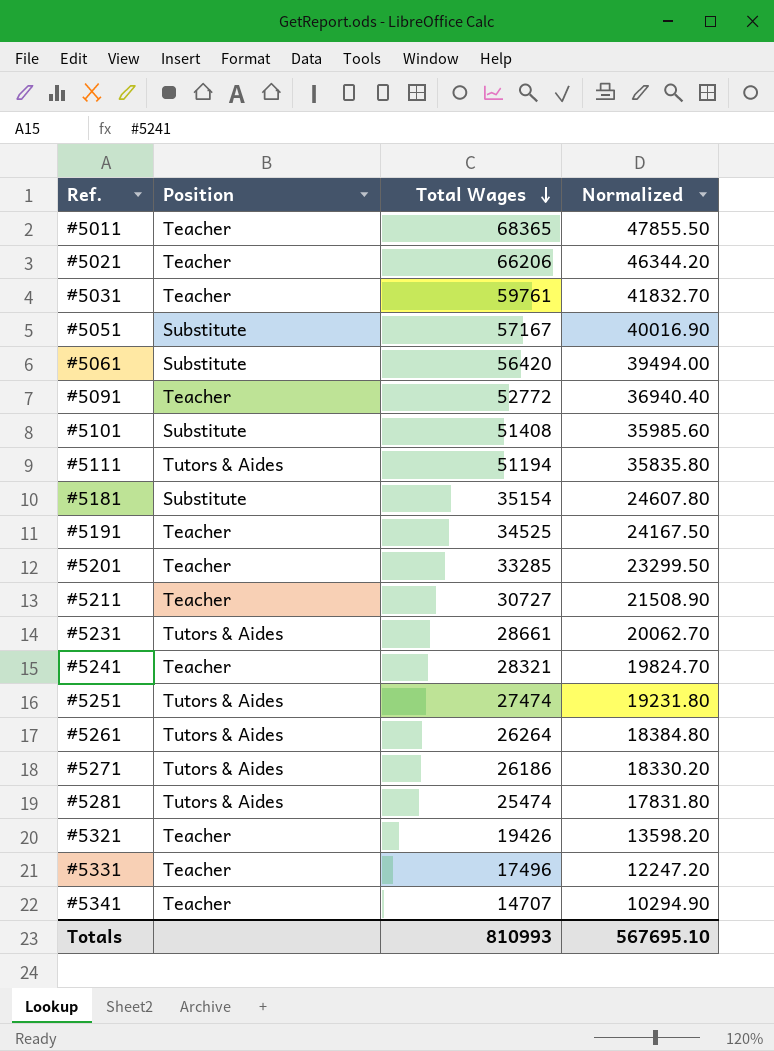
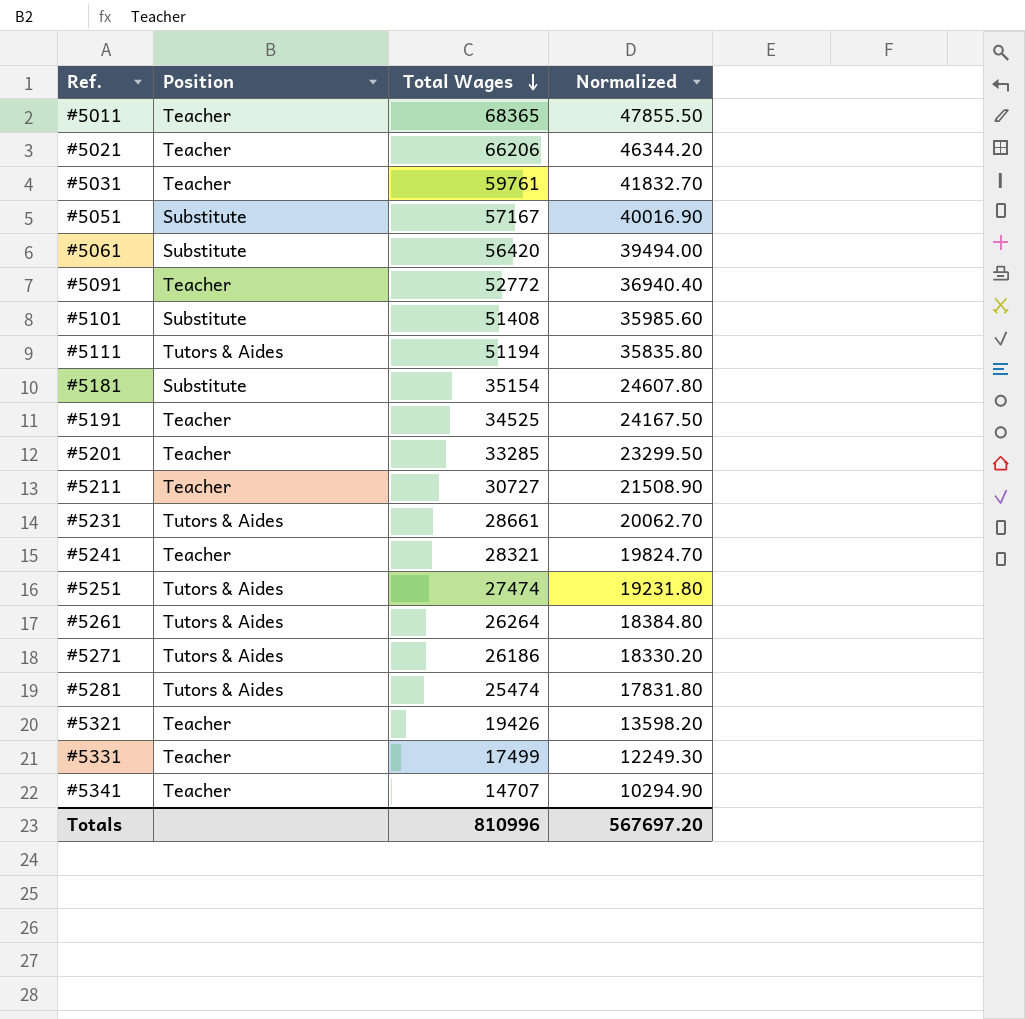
#5331 | Total Wages: 17496 -> 17499
#5331 | Normalized: 12247.20 -> 12249.30
Totals | Total Wages: 810993 -> 810996
Totals | Normalized: 567695.10 -> 567697.20

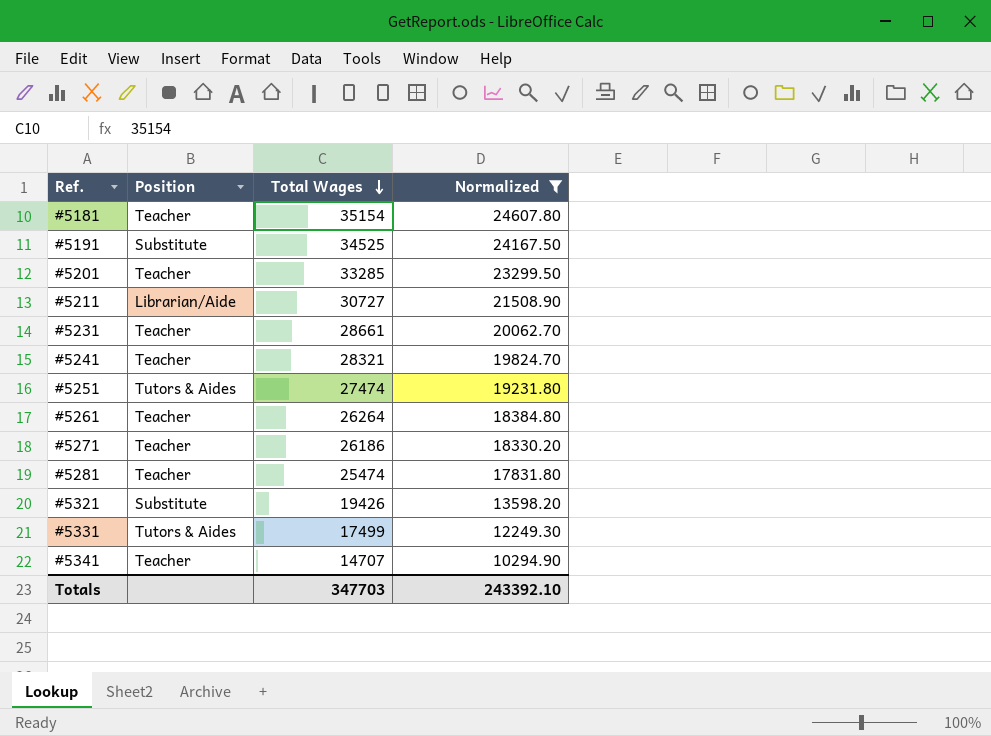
filter: none -> Normalized <= 24607.80
#5181 | Position: Substitute -> Teacher
#5191 | Position: Teacher -> Substitute
#5211 | Position: Teacher -> Librarian/Aide
#5231 | Position: Tutors & Aides -> Teacher
#5261 | Position: Tutors & Aides -> Teacher
#5271 | Position: Tutors & Aides -> Teacher
#5281 | Position: Tutors & Aides -> Teacher
#5321 | Position: Teacher -> Substitute
#5331 | Position: Teacher -> Tutors & Aides
Totals | Total Wages: 810996 -> 347703
Totals | Normalized: 567697.20 -> 243392.10

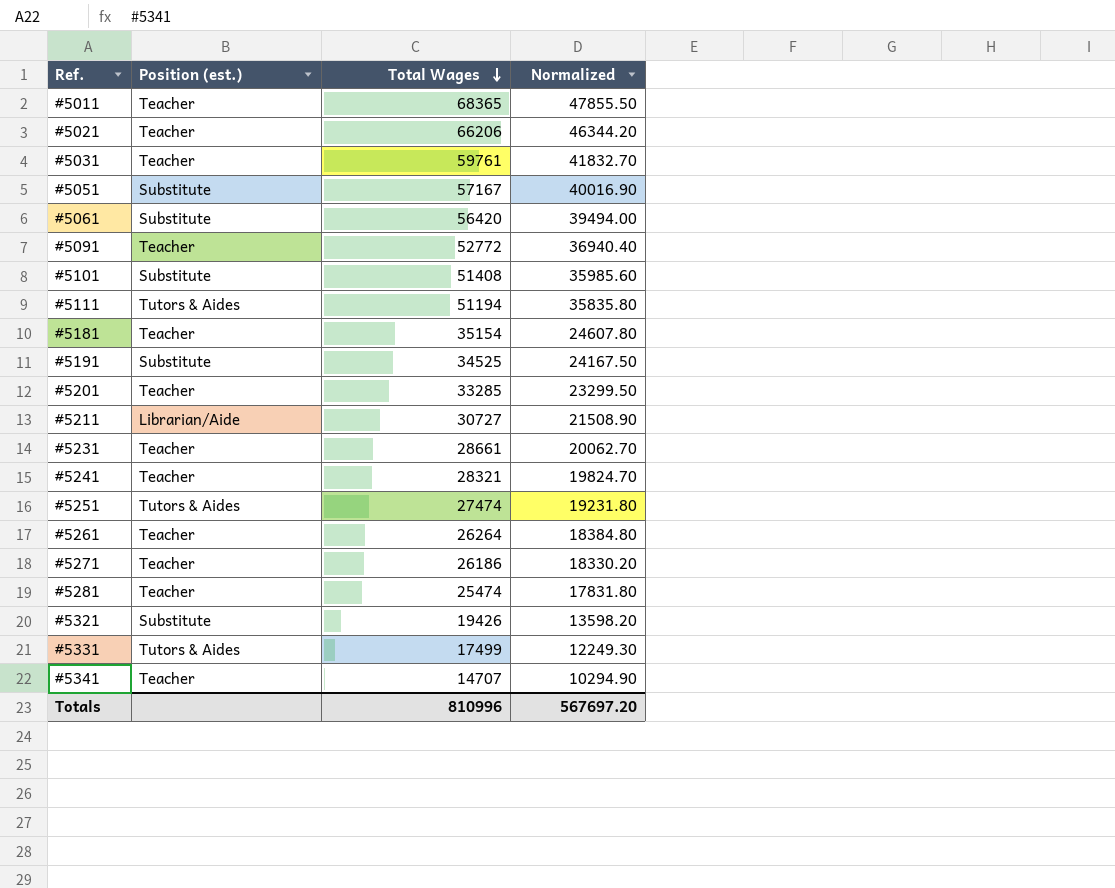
filter: Normalized <= 24607.80 -> none
column name: Position -> Position (est.)
Totals | Total Wages: 347703 -> 810996
Totals | Normalized: 243392.10 -> 567697.20

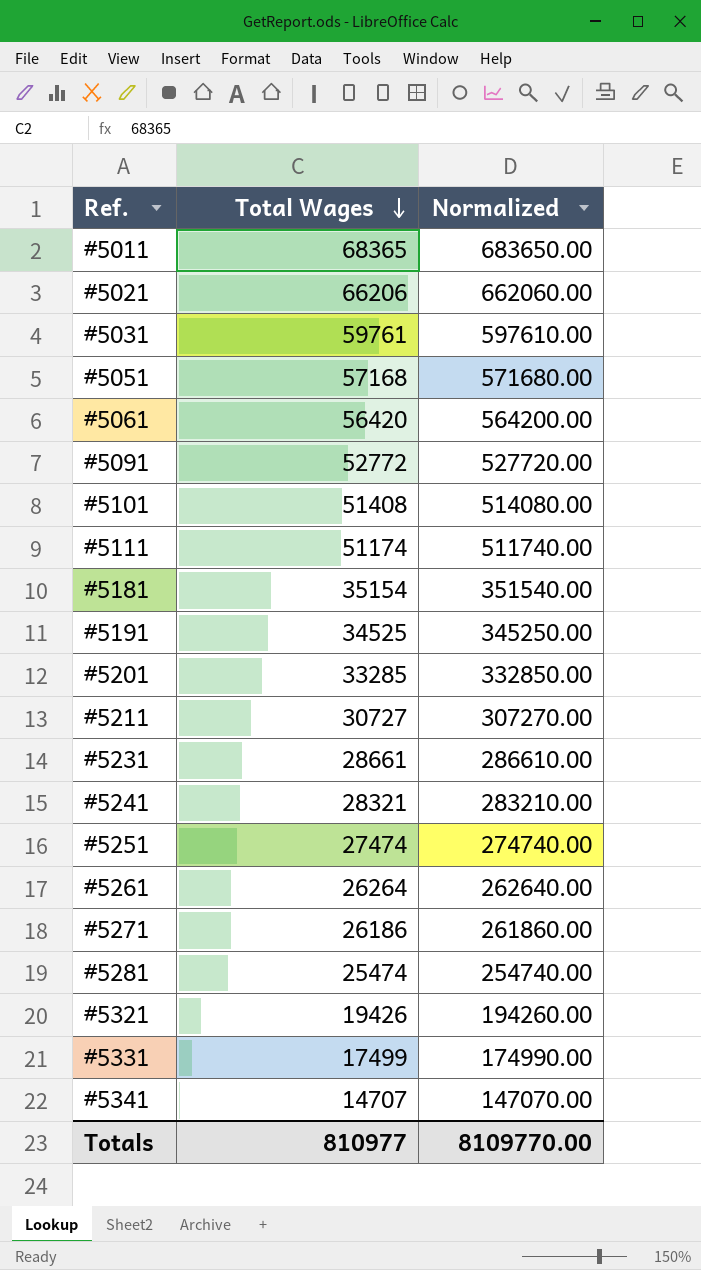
column Position (est.) | position: 2 -> none
column Normalized | formula: [Total Wages] * 0.7 -> [Total Wages] * 10
#5051 | Total Wages: 57167 -> 57168
#5111 | Total Wages: 51194 -> 51174
Totals | Total Wages: 810996 -> 810977
Totals | Normalized: 567697.20 -> 8109770.00

